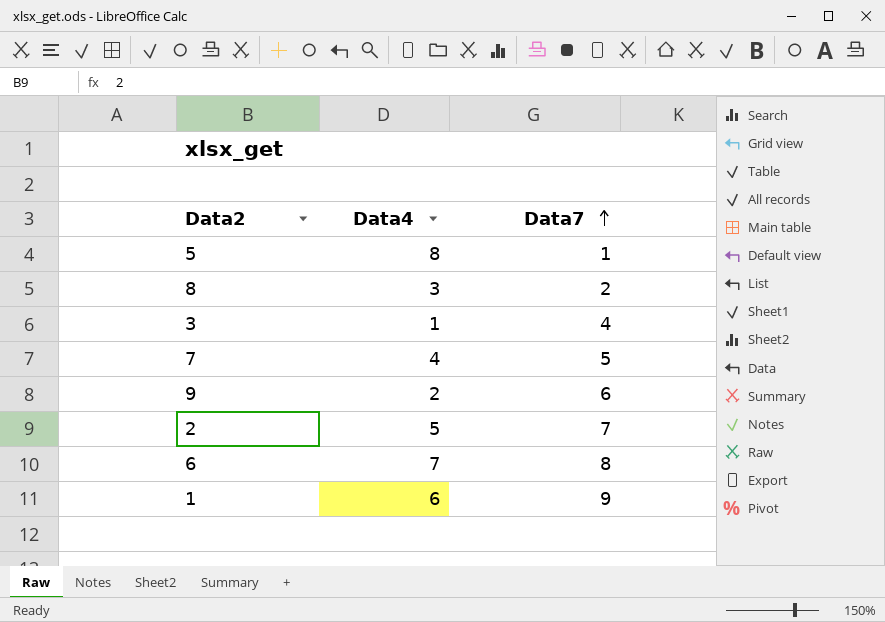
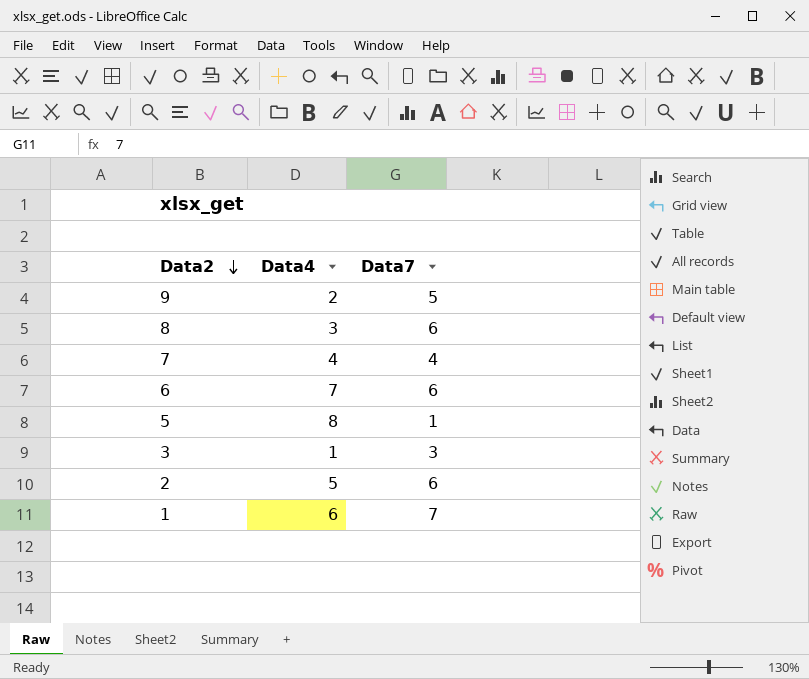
row order: Data7 ascending -> Data2 descending
9 | Data7: 6 -> 5
8 | Data7: 2 -> 6
7 | Data7: 5 -> 4
6 | Data7: 8 -> 6
3 | Data7: 4 -> 3
2 | Data7: 7 -> 6
1 | Data7: 9 -> 7

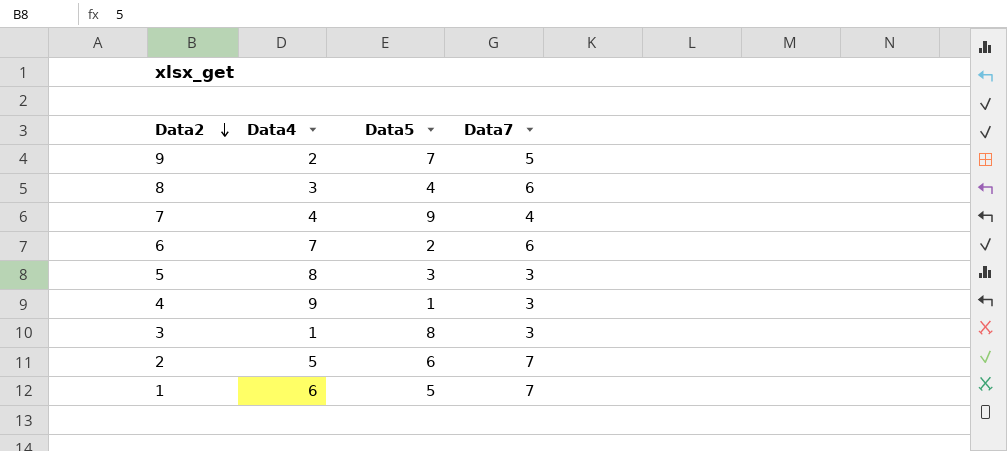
column Data5 | position: none -> 3
5 | Data7: 1 -> 3
row 4: none -> 9 | 1 | 3
2 | Data7: 6 -> 7

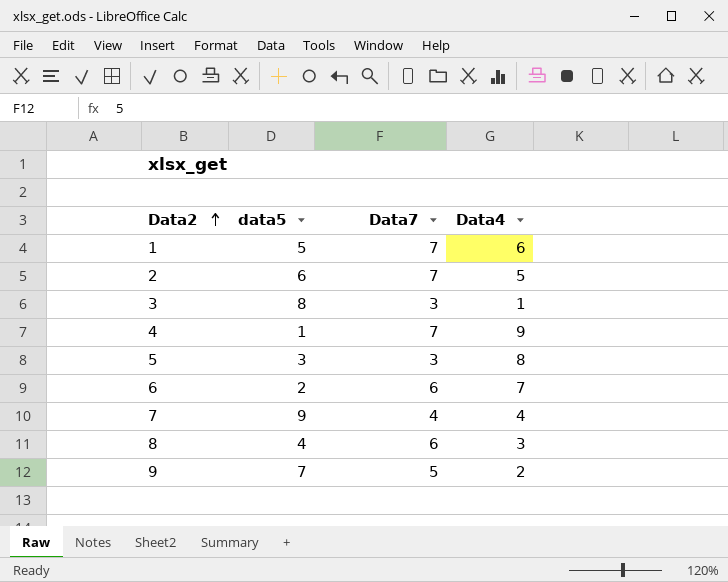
row order: Data2 descending -> Data2 ascending
column name: Data5 -> data5
column Data4 | position: 2 -> 4
4 | Data7: 3 -> 7

